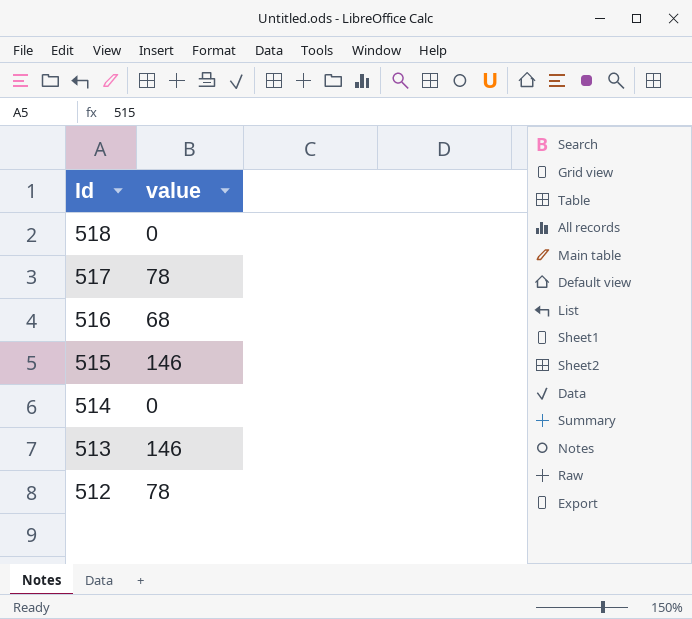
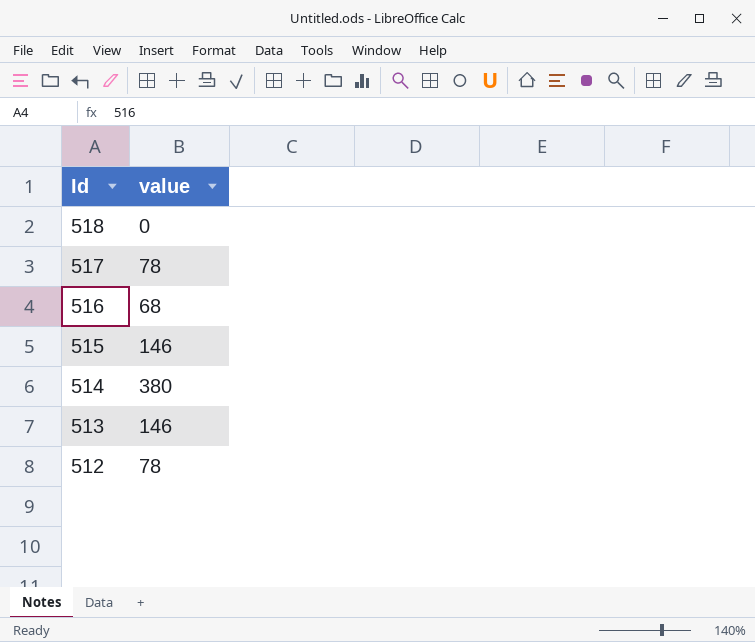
514 | value: 0 -> 380

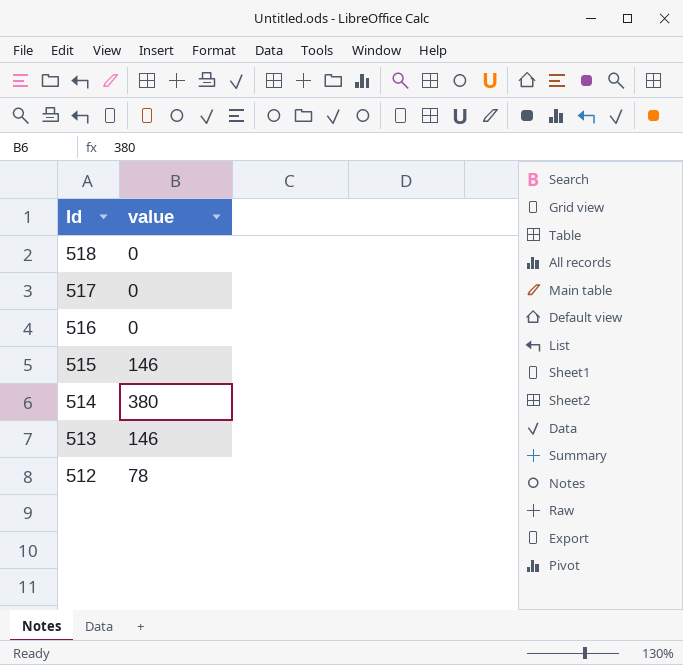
517 | value: 78 -> 0
516 | value: 68 -> 0

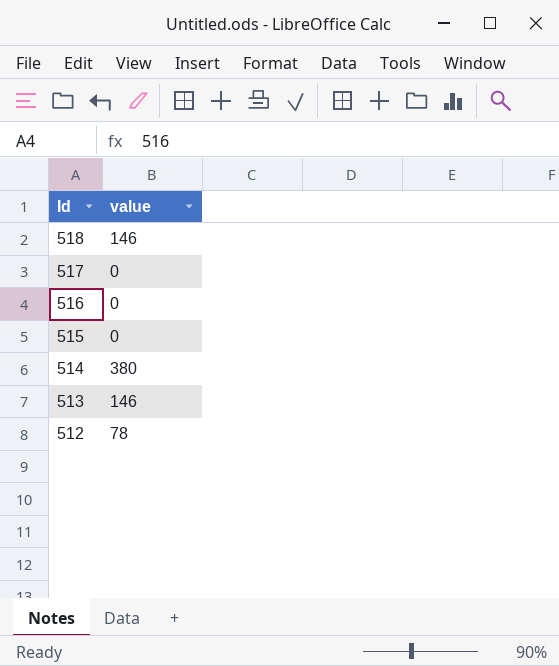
518 | value: 0 -> 146
515 | value: 146 -> 0

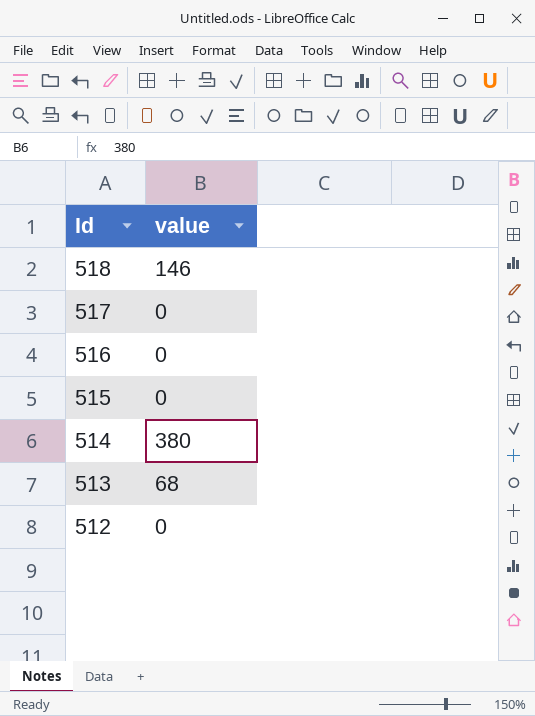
513 | value: 146 -> 68
512 | value: 78 -> 0

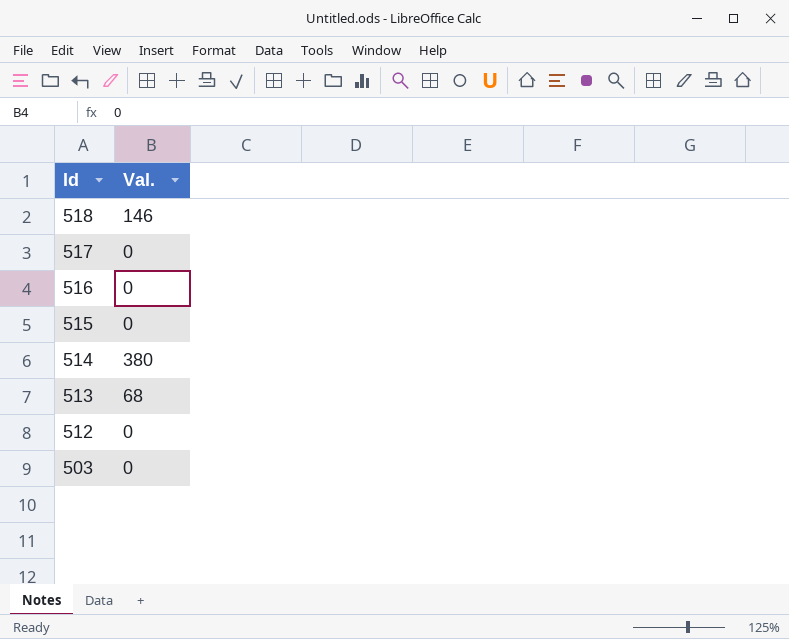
column name: value -> Val.
row 503: none -> 0

